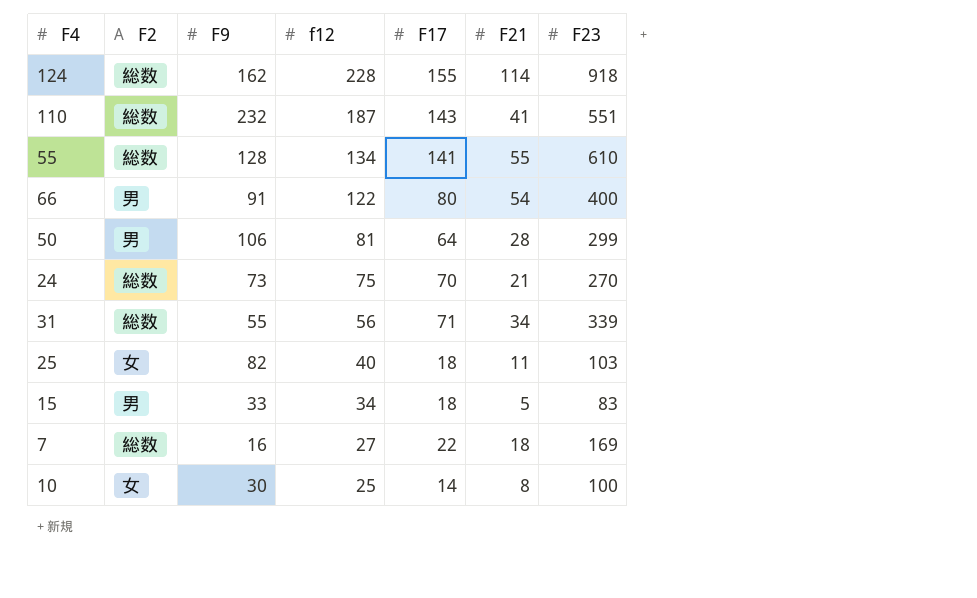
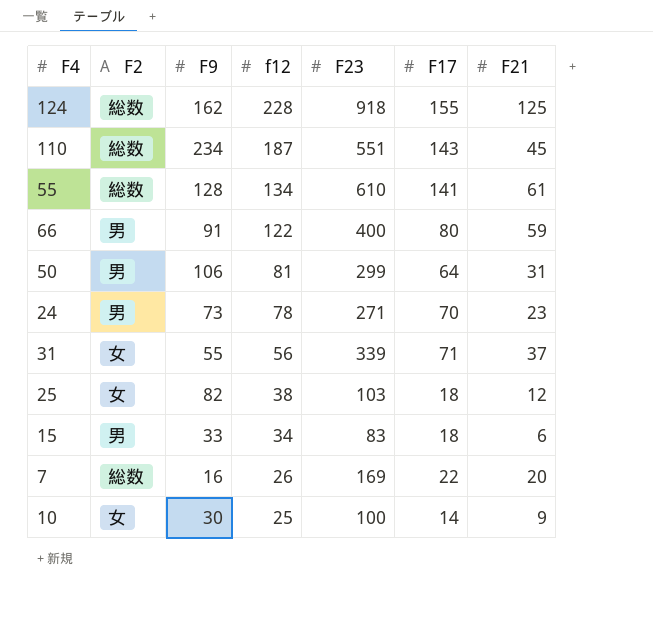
column F23 | position: 7 -> 5
124 | F21: 114 -> 125
110 | F9: 232 -> 234
110 | F21: 41 -> 45
55 | F21: 55 -> 61
66 | F21: 54 -> 59
50 | F21: 28 -> 31
24 | F2: 総数 -> 男
24 | f12: 75 -> 78
24 | F23: 270 -> 271
24 | F21: 21 -> 23
31 | F2: 総数 -> 女
31 | F21: 34 -> 37
25 | f12: 40 -> 38
25 | F21: 11 -> 12
15 | F21: 5 -> 6
7 | f12: 27 -> 26
7 | F21: 18 -> 20
10 | F21: 8 -> 9

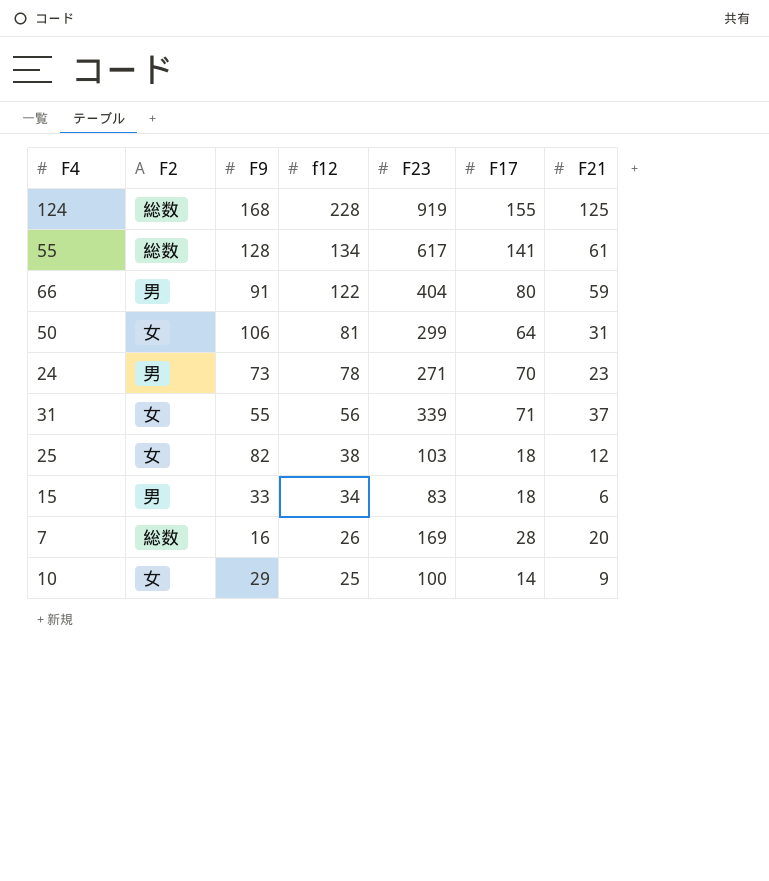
row 110: 総数 | 234 | 187 | 551 | 143 | 45 -> none
124 | F9: 162 -> 168
124 | F23: 918 -> 919
55 | F23: 610 -> 617
66 | F23: 400 -> 404
50 | F2: 男 -> 女
7 | F17: 22 -> 28
10 | F9: 30 -> 29

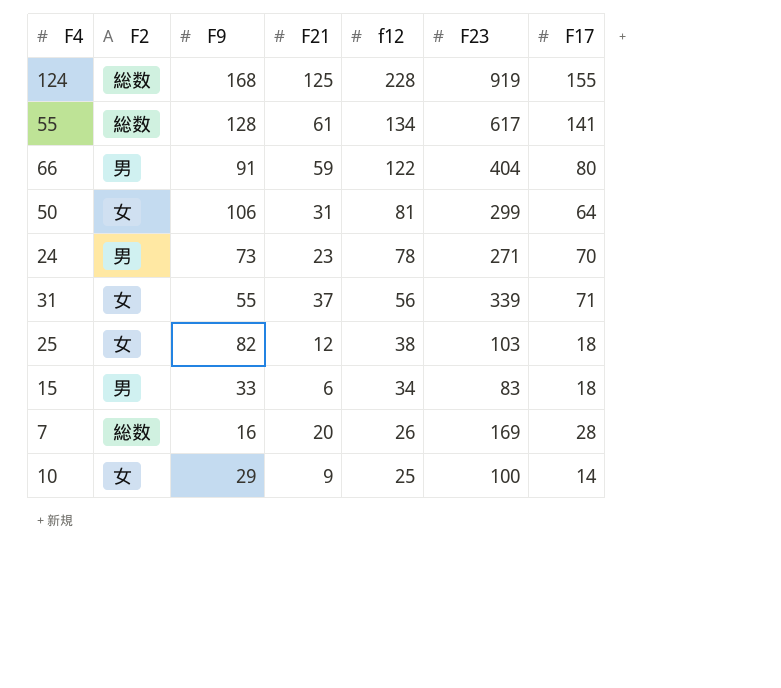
column F21 | position: 7 -> 4

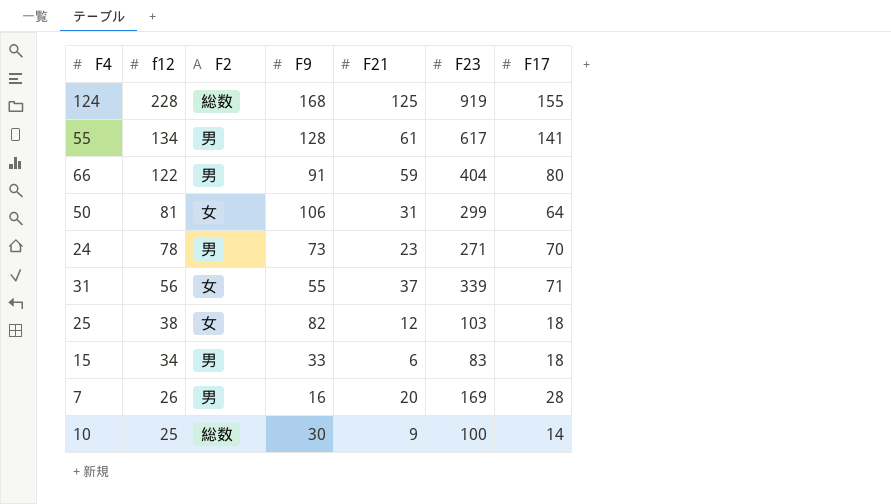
column f12 | position: 5 -> 2
55 | F2: 総数 -> 男
7 | F2: 総数 -> 男
10 | F2: 女 -> 総数
10 | F9: 29 -> 30

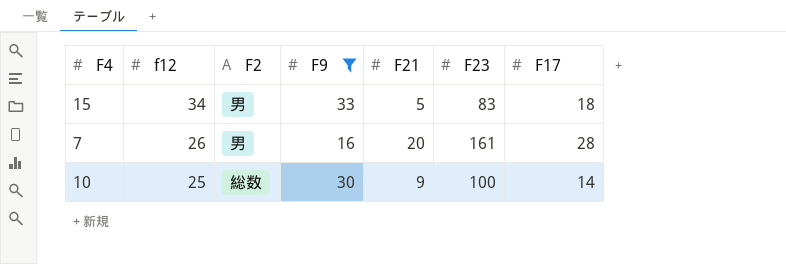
filter: none -> F9 <= 33
15 | F21: 6 -> 5
7 | F23: 169 -> 161

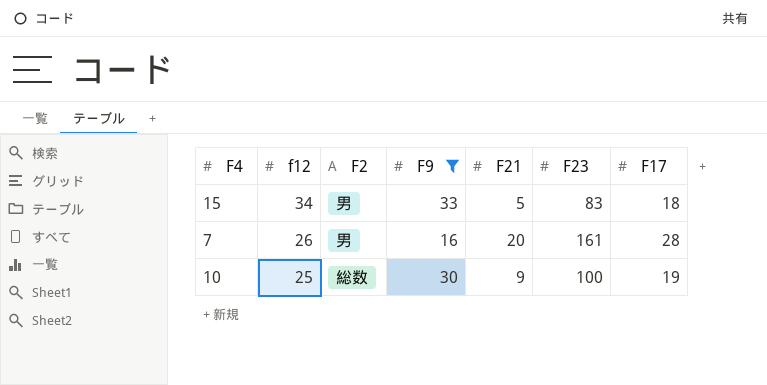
10 | F17: 14 -> 19

